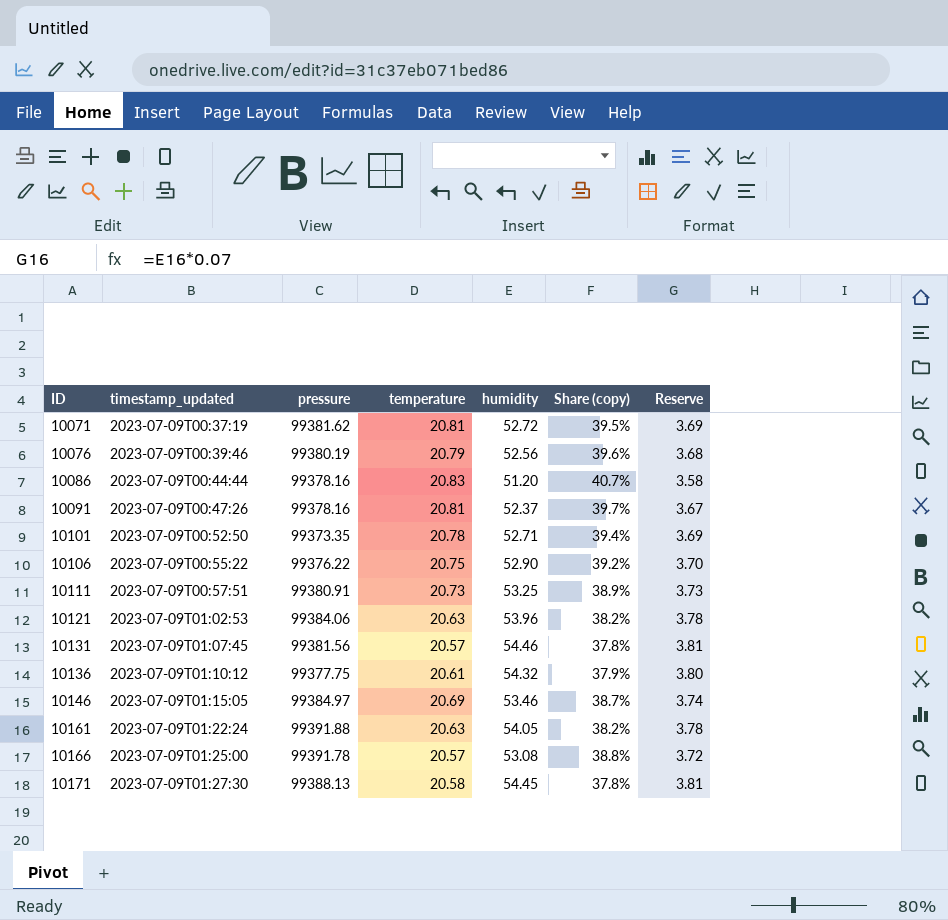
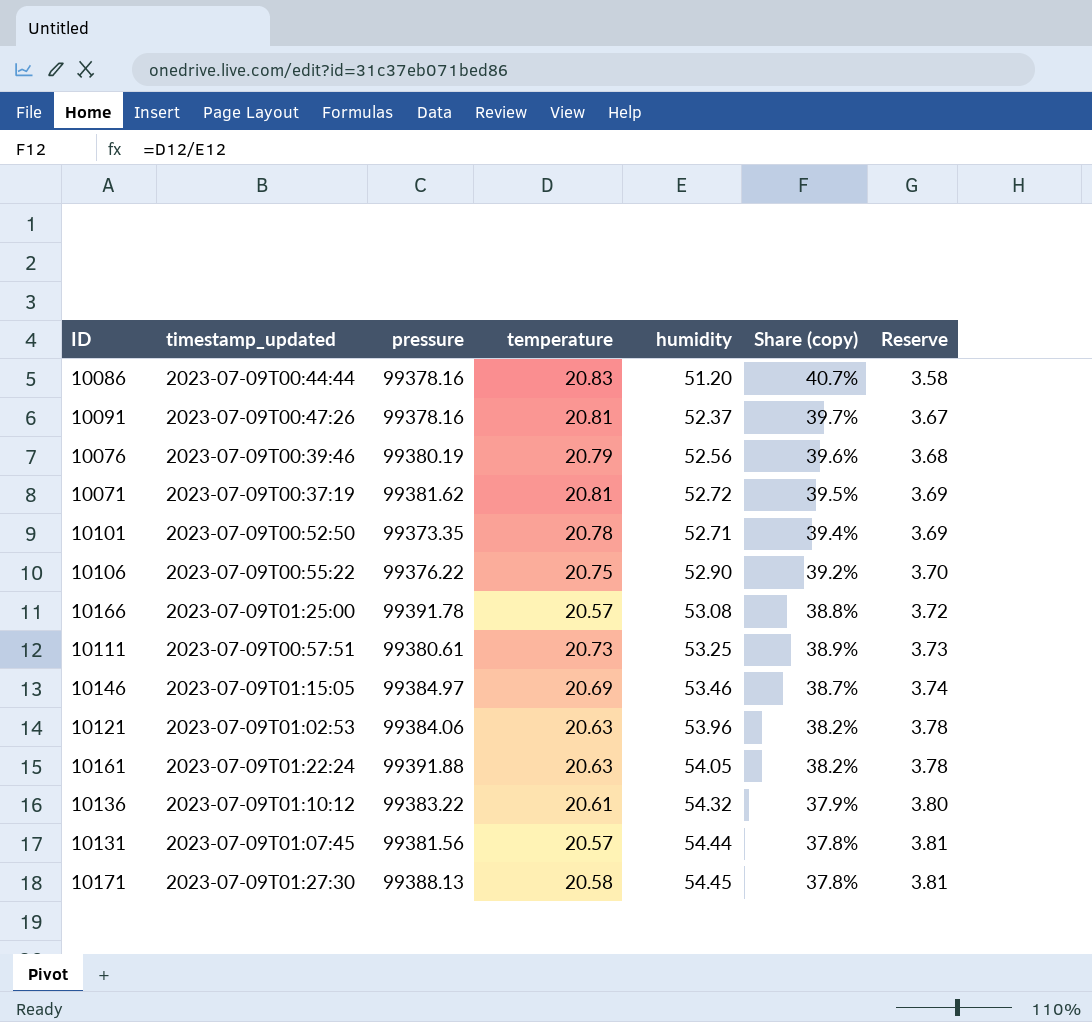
row order: ID ascending -> Reserve ascending
10111 | pressure: 99380.91 -> 99380.61
10136 | pressure: 99377.75 -> 99383.22
10131 | humidity: 54.46 -> 54.44

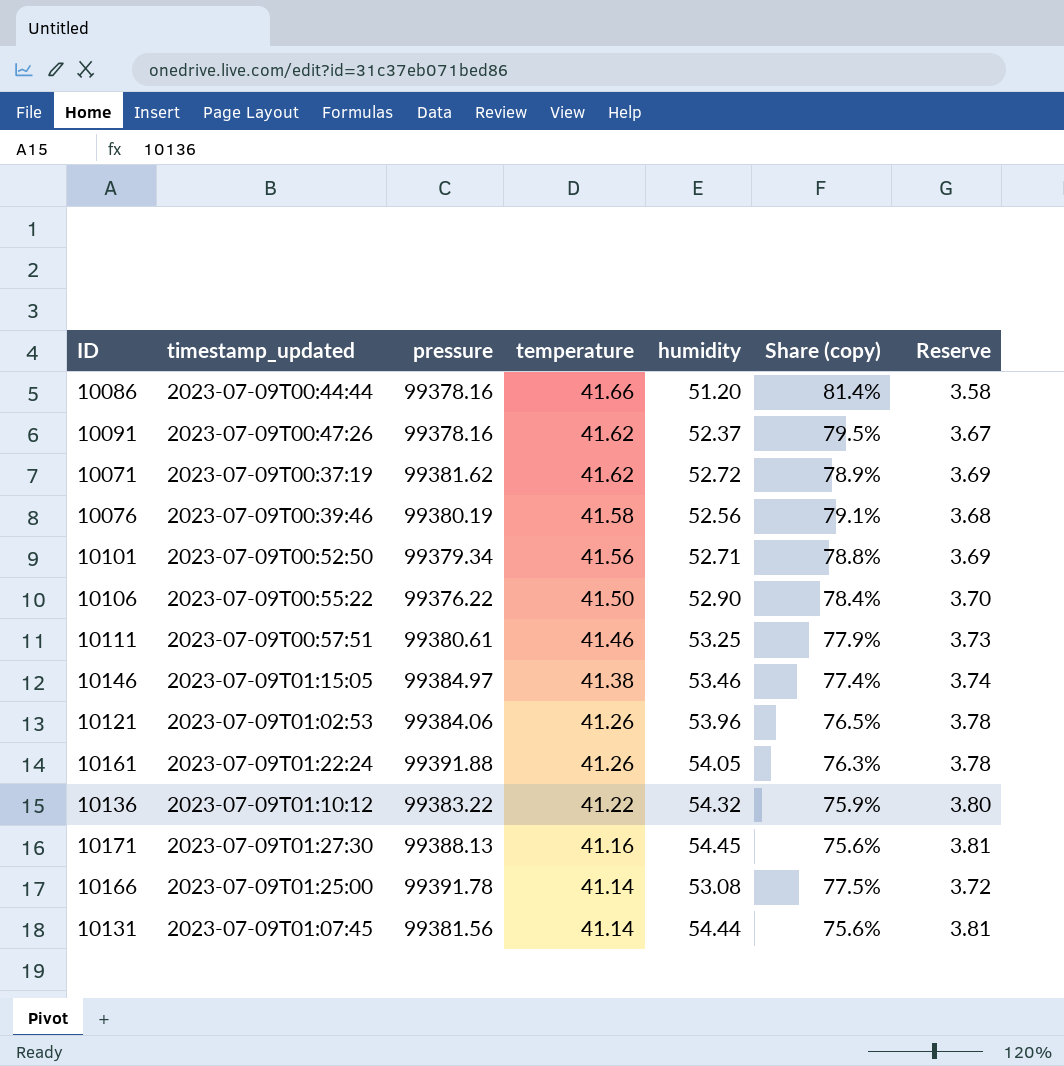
row order: Reserve ascending -> temperature descending
10086 | temperature: 20.83 -> 41.66
10086 | Share (copy): 40.7% -> 81.4%
10091 | temperature: 20.81 -> 41.62
10091 | Share (copy): 39.7% -> 79.5%
10071 | temperature: 20.81 -> 41.62
10071 | Share (copy): 39.5% -> 78.9%
10076 | temperature: 20.79 -> 41.58
10076 | Share (copy): 39.6% -> 79.1%
10101 | pressure: 99373.35 -> 99379.34
10101 | temperature: 20.78 -> 41.56
10101 | Share (copy): 39.4% -> 78.8%
10106 | temperature: 20.75 -> 41.50
10106 | Share (copy): 39.2% -> 78.4%
10111 | temperature: 20.73 -> 41.46
10111 | Share (copy): 38.9% -> 77.9%
10146 | temperature: 20.69 -> 41.38
10146 | Share (copy): 38.7% -> 77.4%
10121 | temperature: 20.63 -> 41.26
10121 | Share (copy): 38.2% -> 76.5%
10161 | temperature: 20.63 -> 41.26
10161 | Share (copy): 38.2% -> 76.3%
10136 | temperature: 20.61 -> 41.22
10136 | Share (copy): 37.9% -> 75.9%
10171 | temperature: 20.58 -> 41.16
10171 | Share (copy): 37.8% -> 75.6%
10166 | temperature: 20.57 -> 41.14
10166 | Share (copy): 38.8% -> 77.5%
10131 | temperature: 20.57 -> 41.14
10131 | Share (copy): 37.8% -> 75.6%

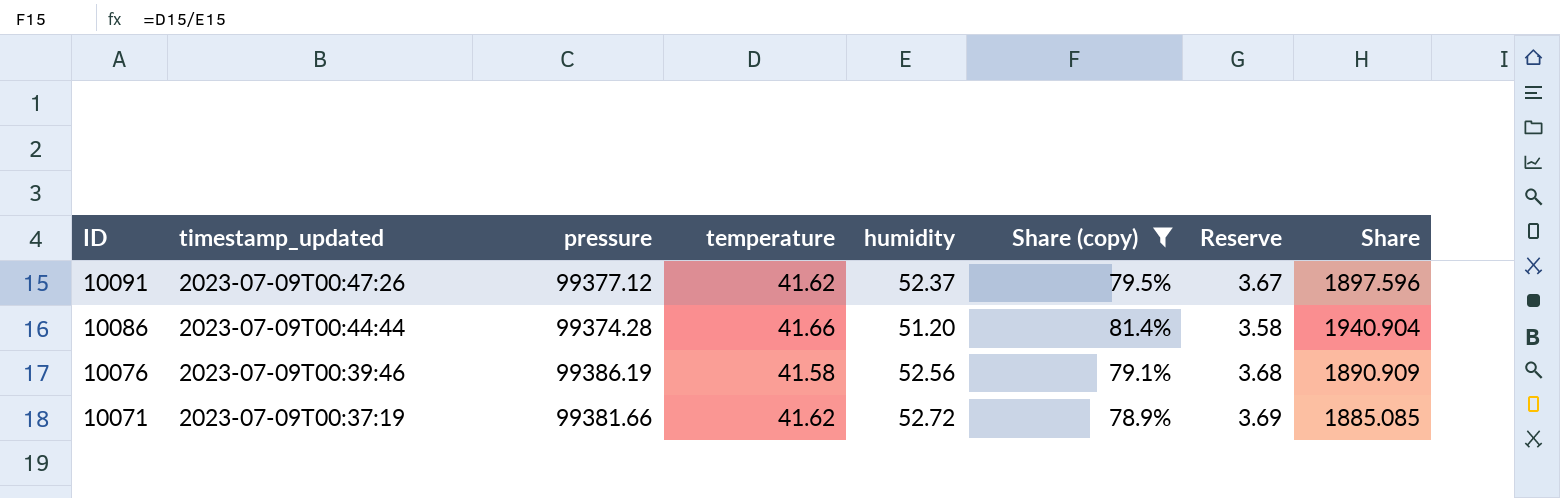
filter: none -> Share (copy) >= 78.9%
row order: temperature descending -> ID descending
column Share | formula: none -> [pressure] / [humidity]
10091 | pressure: 99378.16 -> 99377.12
10086 | pressure: 99378.16 -> 99374.28
10076 | pressure: 99380.19 -> 99386.19
10071 | pressure: 99381.62 -> 99381.66

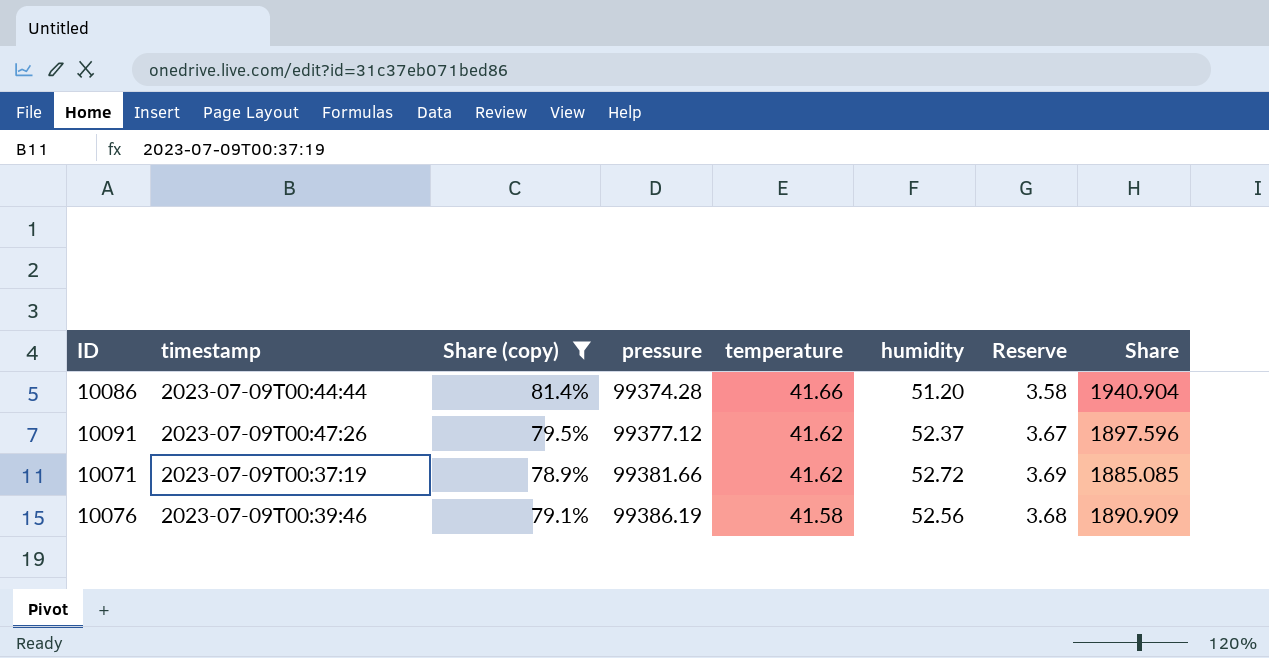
row order: ID descending -> pressure ascending
column name: timestamp_updated -> timestamp
column Share (copy) | position: 6 -> 3

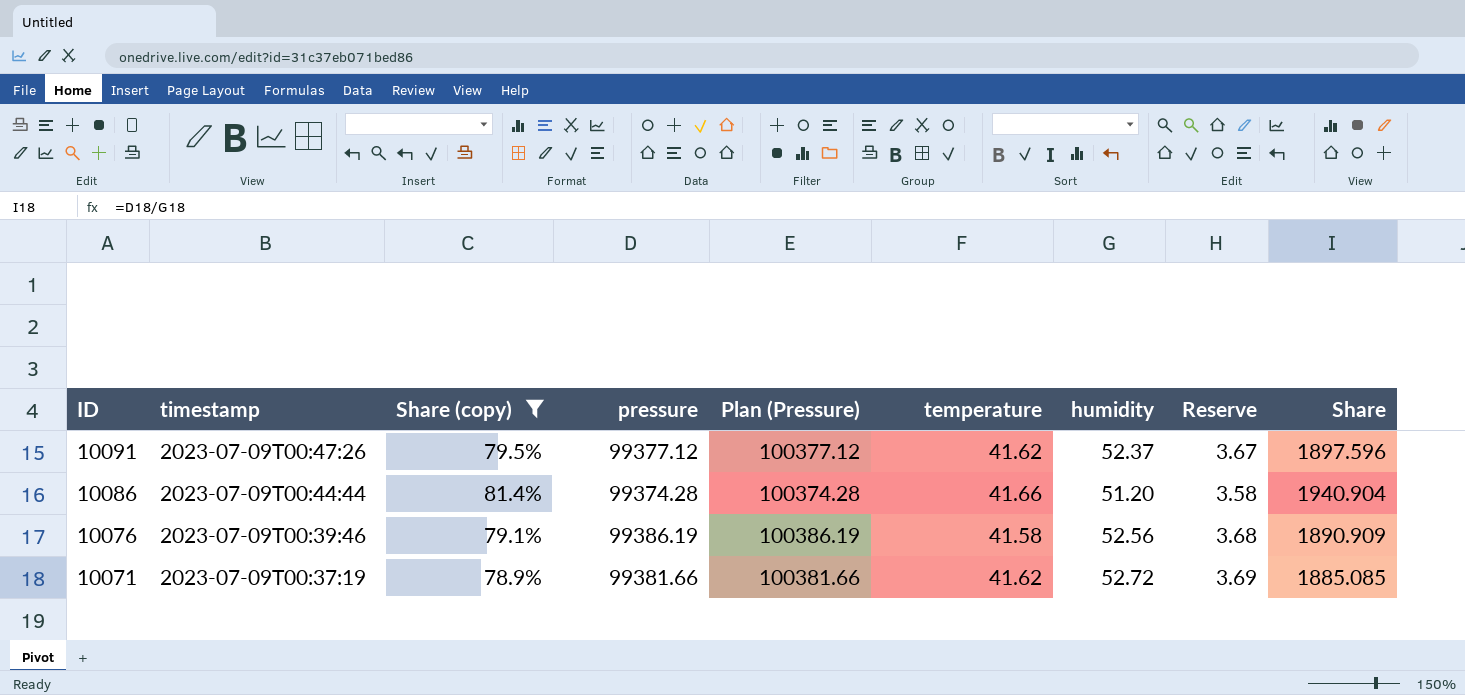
row order: pressure ascending -> ID descending
column Plan (Pressure) | formula: none -> [pressure] + 1000

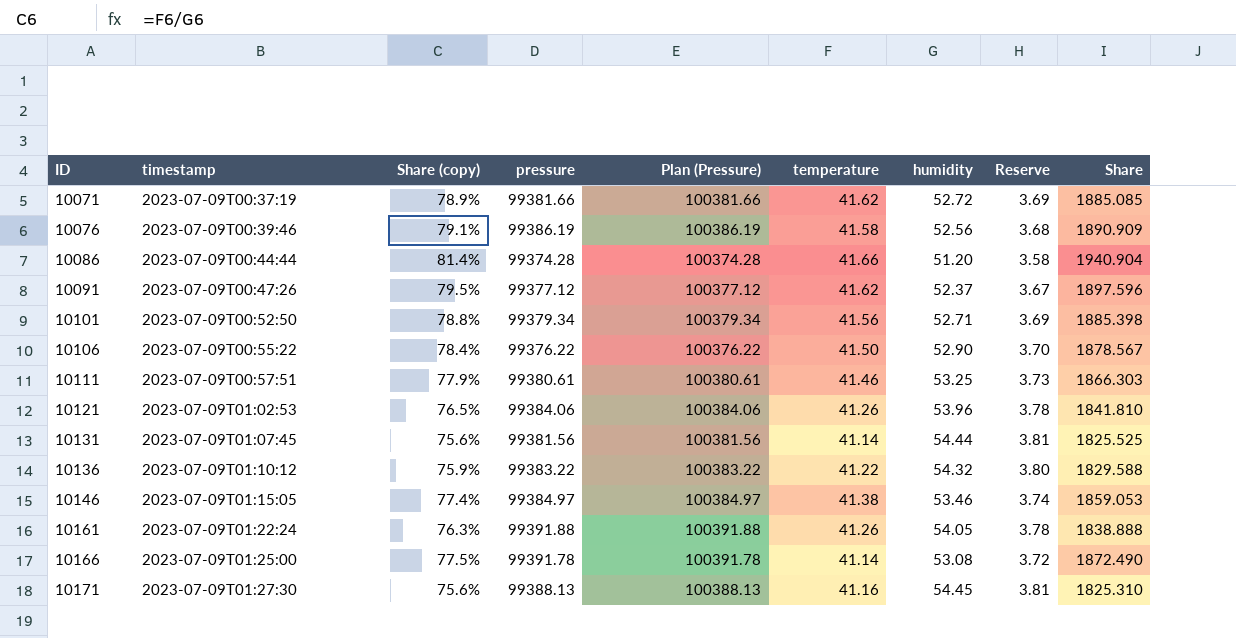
filter: Share (copy) >= 78.9% -> none
row order: ID descending -> ID ascending

